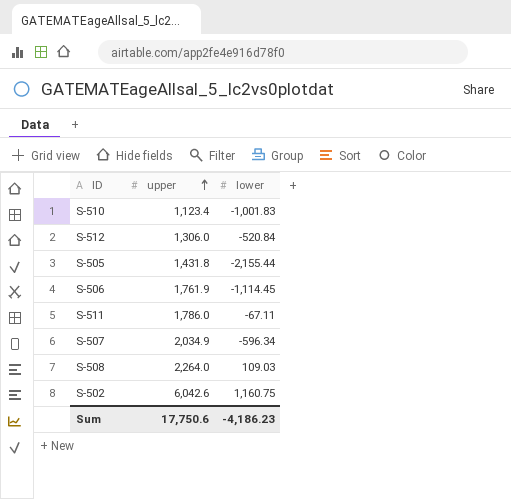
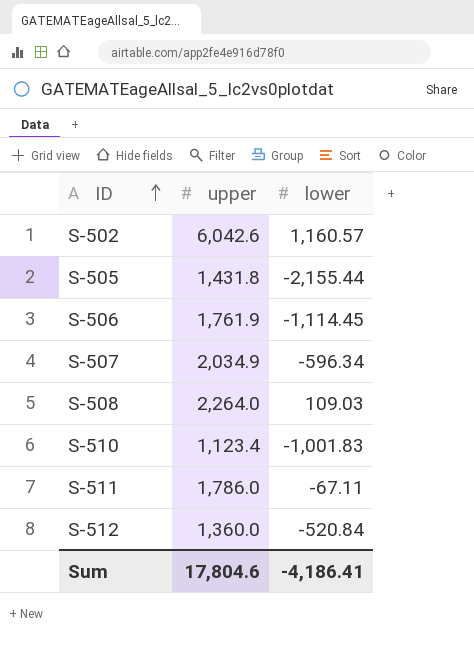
row order: upper ascending -> ID ascending
S-502 | lower: 1,160.75 -> 1,160.57
S-512 | upper: 1,306.0 -> 1,360.0
Sum | upper: 17,750.6 -> 17,804.6
Sum | lower: -4,186.23 -> -4,186.41

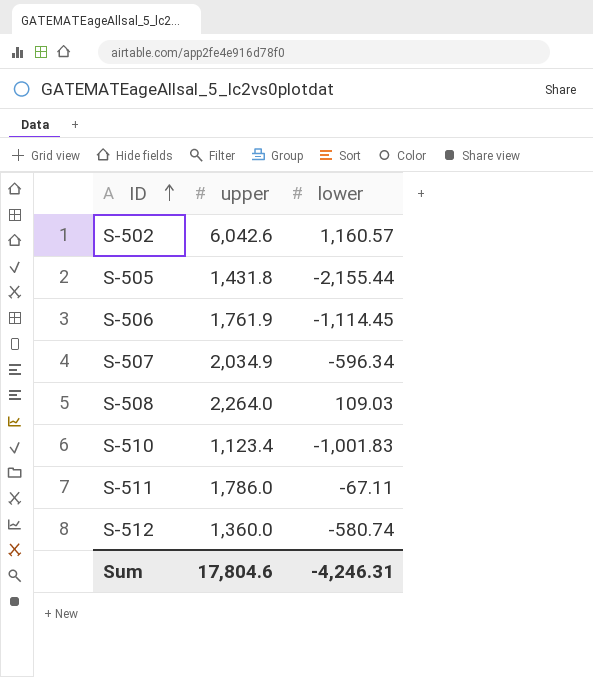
S-512 | lower: -520.84 -> -580.74
Sum | lower: -4,186.41 -> -4,246.31

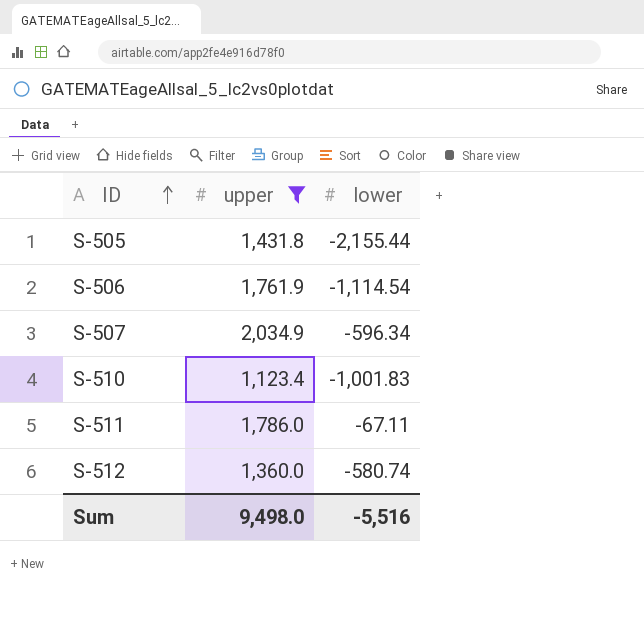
filter: none -> upper <= 2,034.9
S-506 | lower: -1,114.45 -> -1,114.54
Sum | upper: 17,804.6 -> 9,498.0
Sum | lower: -4,246.31 -> -5,516

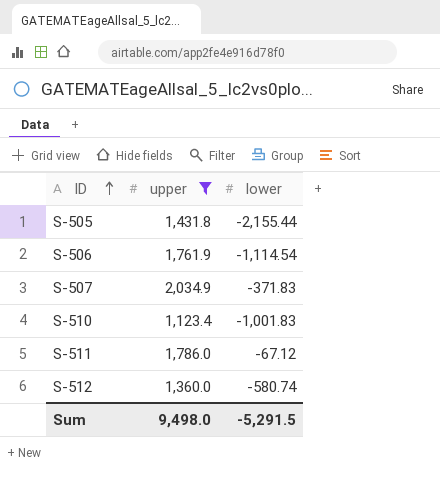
S-507 | lower: -596.34 -> -371.83
S-511 | lower: -67.11 -> -67.12
Sum | lower: -5,516 -> -5,291.5

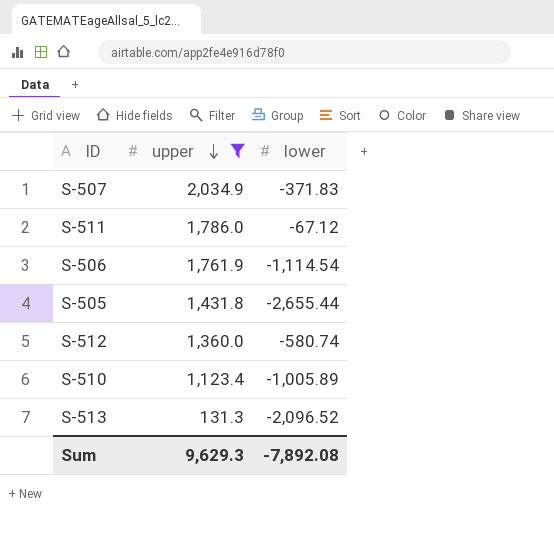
row order: ID ascending -> upper descending
S-505 | lower: -2,155.44 -> -2,655.44
S-510 | lower: -1,001.83 -> -1,005.89
row S-513: none -> 131.3 | -2,096.52
Sum | upper: 9,498.0 -> 9,629.3
Sum | lower: -5,291.5 -> -7,892.08

